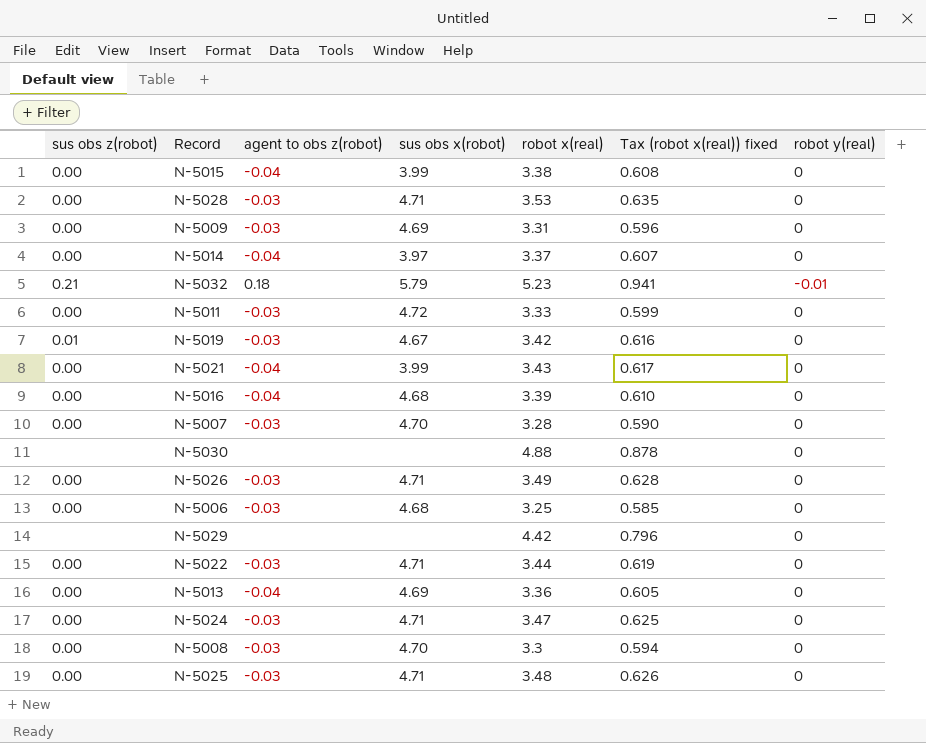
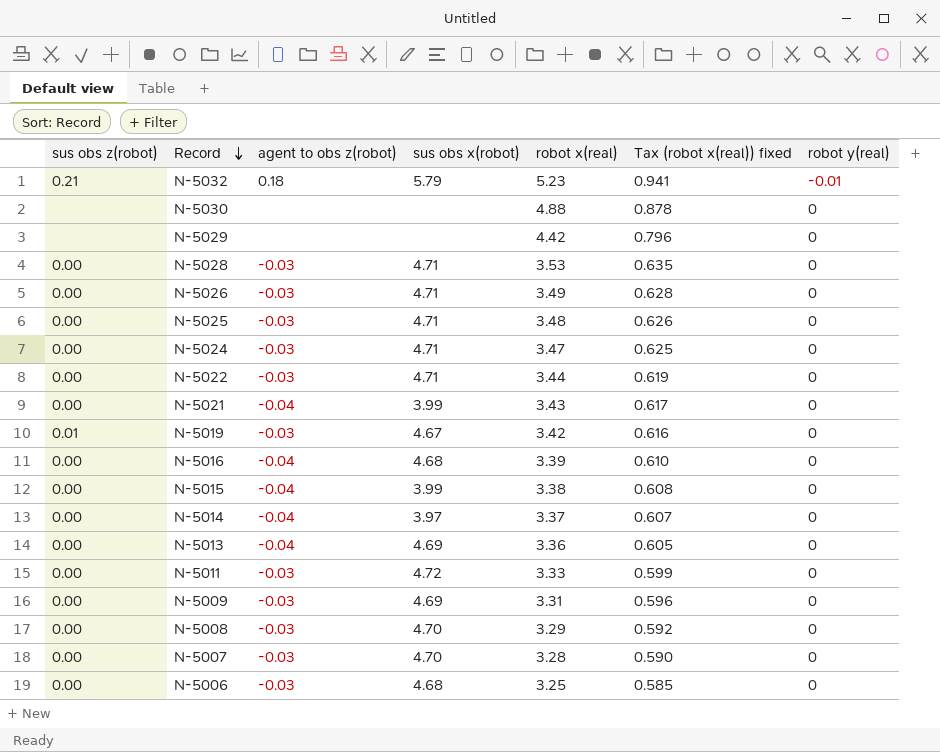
row order: none -> Record descending
N-5008 | robot x(real): 3.3 -> 3.29
N-5008 | Tax (robot x(real)) fixed: 0.594 -> 0.592

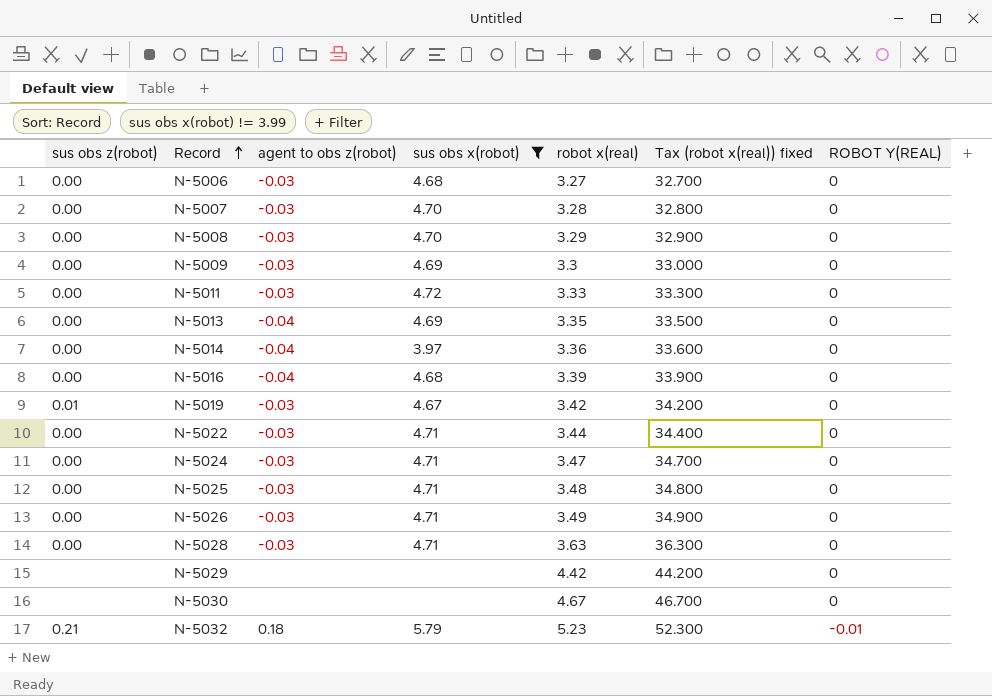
filter: none -> sus obs x(robot) != 3.99
row order: Record descending -> Record ascending
column Tax (robot x(real)) fixed | formula: [robot x(real)] * 0.18 -> [robot x(real)] * 10
column name: robot y(real) -> ROBOT Y(REAL)
N-5006 | robot x(real): 3.25 -> 3.27
N-5009 | robot x(real): 3.31 -> 3.3
N-5013 | robot x(real): 3.36 -> 3.35
N-5014 | robot x(real): 3.37 -> 3.36
N-5028 | robot x(real): 3.53 -> 3.63
N-5030 | robot x(real): 4.88 -> 4.67

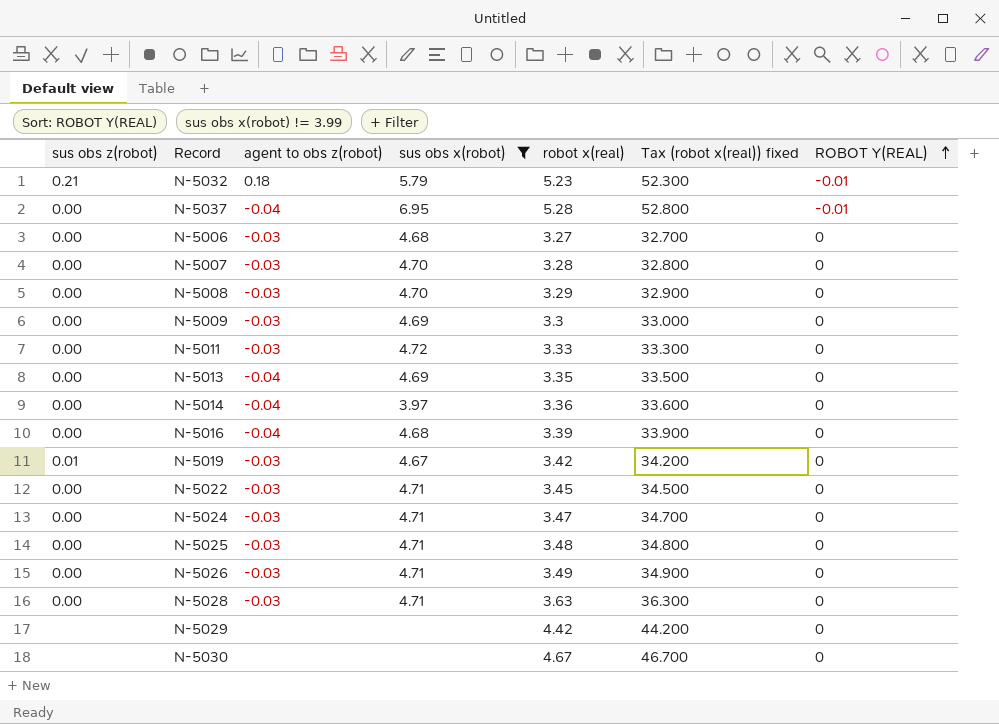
row order: Record ascending -> ROBOT Y(REAL) ascending
row N-5037: none -> 0.00 | -0.04 | 6.95 | 5.28 | 52.800 | -0.01
N-5022 | robot x(real): 3.44 -> 3.45
N-5022 | Tax (robot x(real)) fixed: 34.400 -> 34.500

